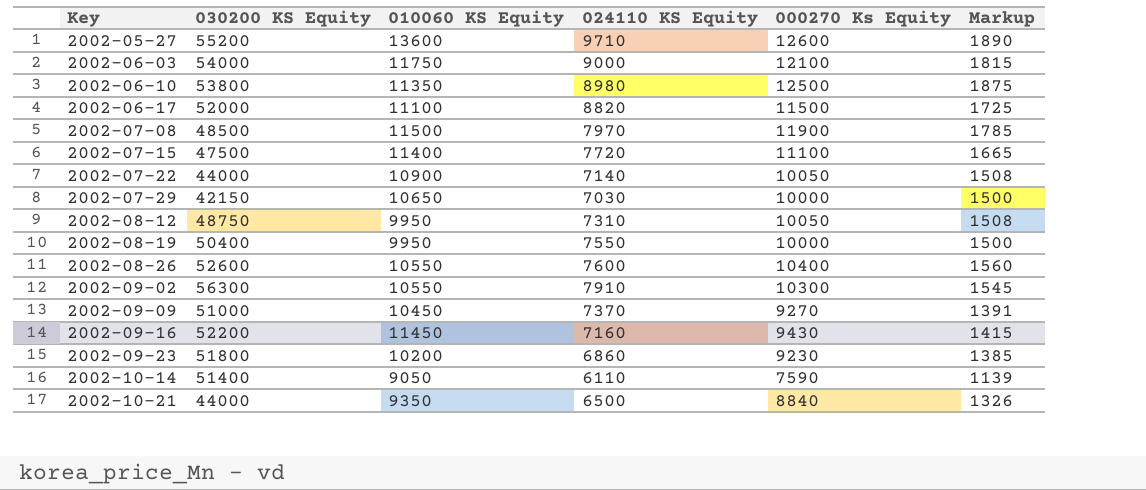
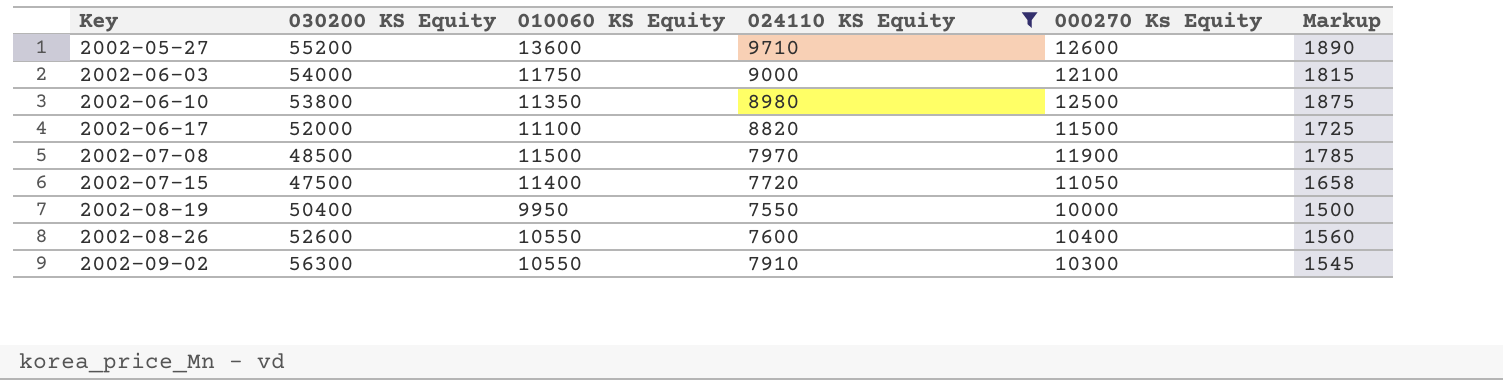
filter: none -> 024110 KS Equity >= 7550
2002-07-15 | 000270 Ks Equity: 11100 -> 11050
2002-07-15 | Markup: 1665 -> 1658

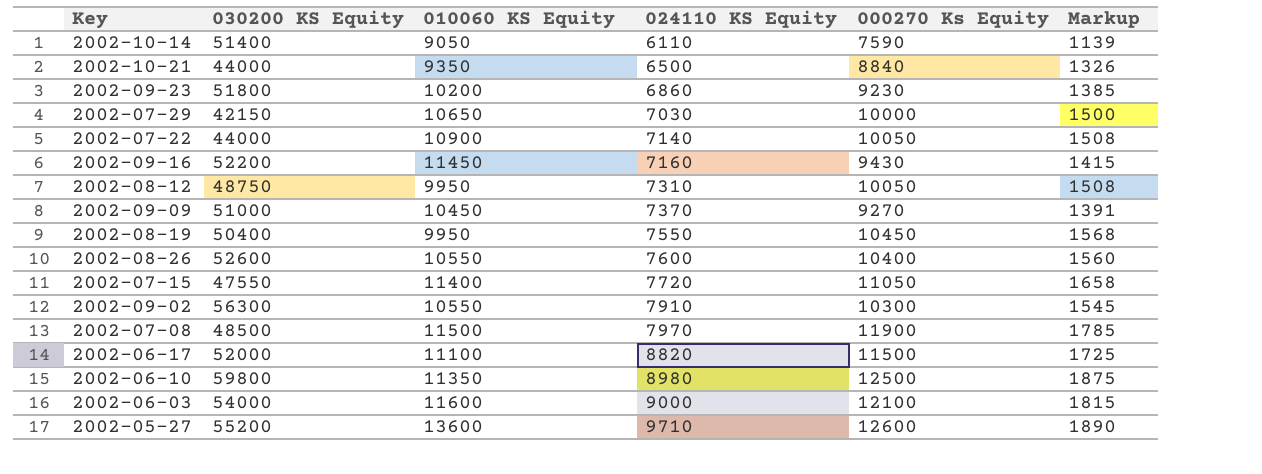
filter: 024110 KS Equity >= 7550 -> none
row order: Key ascending -> 024110 KS Equity ascending
2002-08-19 | 000270 Ks Equity: 10000 -> 10450
2002-08-19 | Markup: 1500 -> 1568
2002-07-15 | 030200 KS Equity: 47500 -> 47550
2002-06-10 | 030200 KS Equity: 53800 -> 59800
2002-06-03 | 010060 KS Equity: 11750 -> 11600

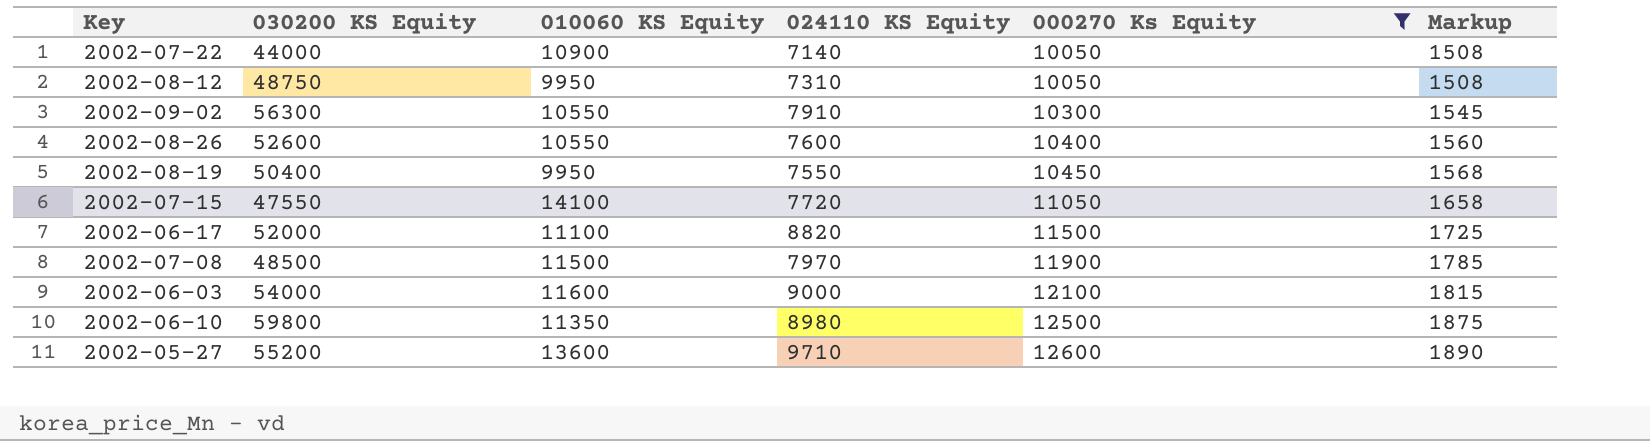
filter: none -> 000270 Ks Equity >= 10050
row order: 024110 KS Equity ascending -> 000270 Ks Equity ascending
2002-07-15 | 010060 KS Equity: 11400 -> 14100

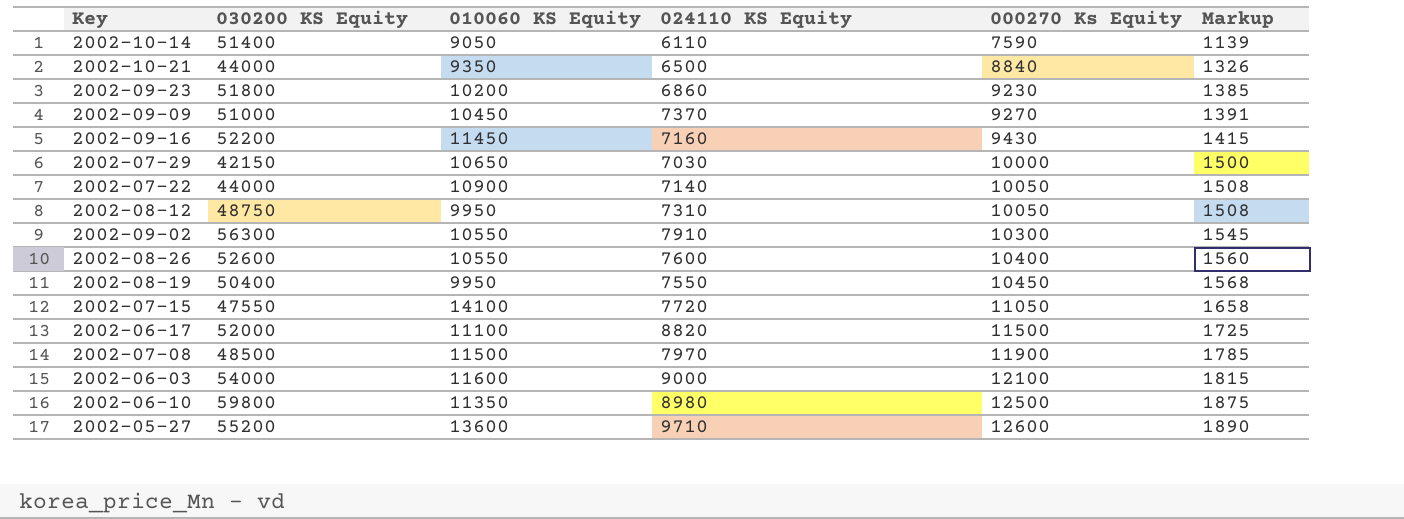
filter: 000270 Ks Equity >= 10050 -> none

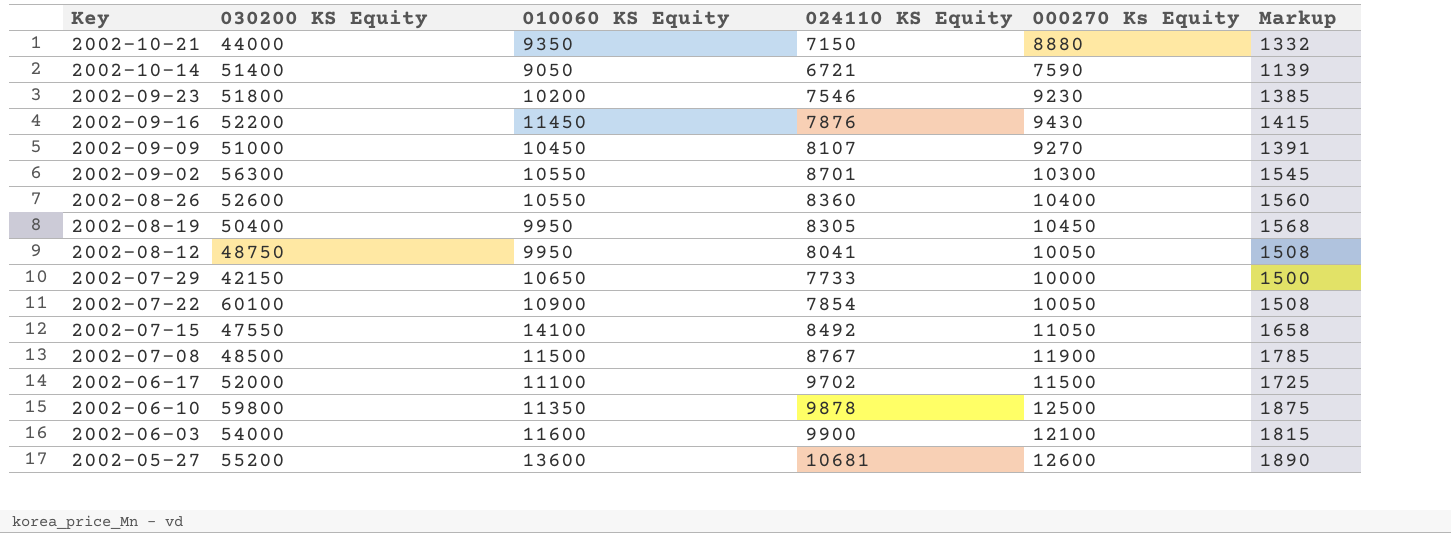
row order: 000270 Ks Equity ascending -> Key descending
2002-10-21 | 024110 KS Equity: 6500 -> 7150
2002-10-21 | 000270 Ks Equity: 8840 -> 8880
2002-10-21 | Markup: 1326 -> 1332
2002-10-14 | 024110 KS Equity: 6110 -> 6721
2002-09-23 | 024110 KS Equity: 6860 -> 7546
2002-09-16 | 024110 KS Equity: 7160 -> 7876
2002-09-09 | 024110 KS Equity: 7370 -> 8107
2002-09-02 | 024110 KS Equity: 7910 -> 8701
2002-08-26 | 024110 KS Equity: 7600 -> 8360
2002-08-19 | 024110 KS Equity: 7550 -> 8305
2002-08-12 | 024110 KS Equity: 7310 -> 8041
2002-07-29 | 024110 KS Equity: 7030 -> 7733
2002-07-22 | 030200 KS Equity: 44000 -> 60100
2002-07-22 | 024110 KS Equity: 7140 -> 7854
2002-07-15 | 024110 KS Equity: 7720 -> 8492
2002-07-08 | 024110 KS Equity: 7970 -> 8767
2002-06-17 | 024110 KS Equity: 8820 -> 9702
2002-06-10 | 024110 KS Equity: 8980 -> 9878
2002-06-03 | 024110 KS Equity: 9000 -> 9900
2002-05-27 | 024110 KS Equity: 9710 -> 10681

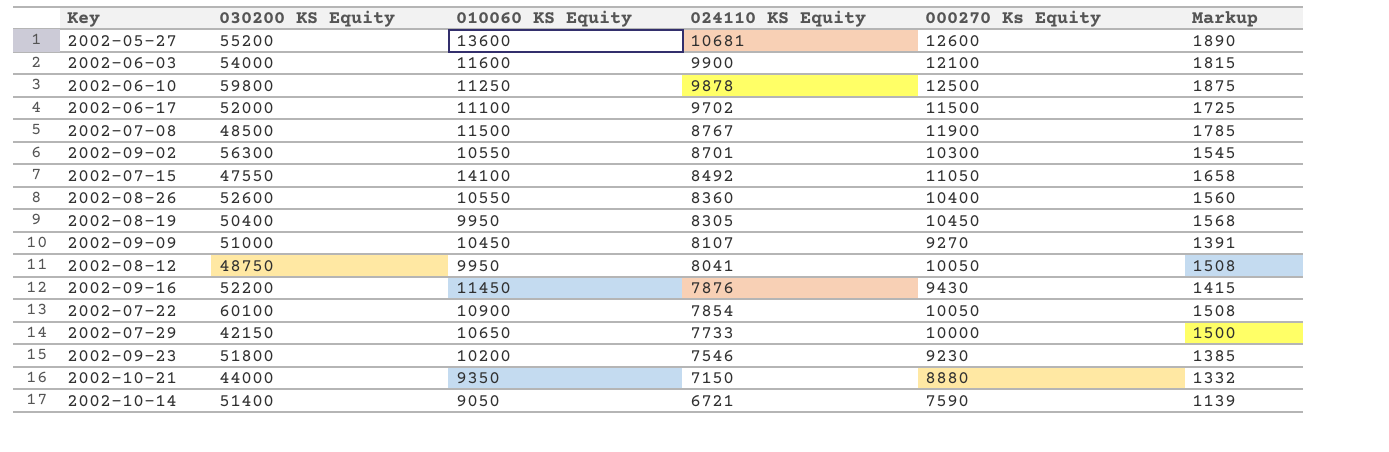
row order: Key descending -> 024110 KS Equity descending
2002-06-10 | 010060 KS Equity: 11350 -> 11250

